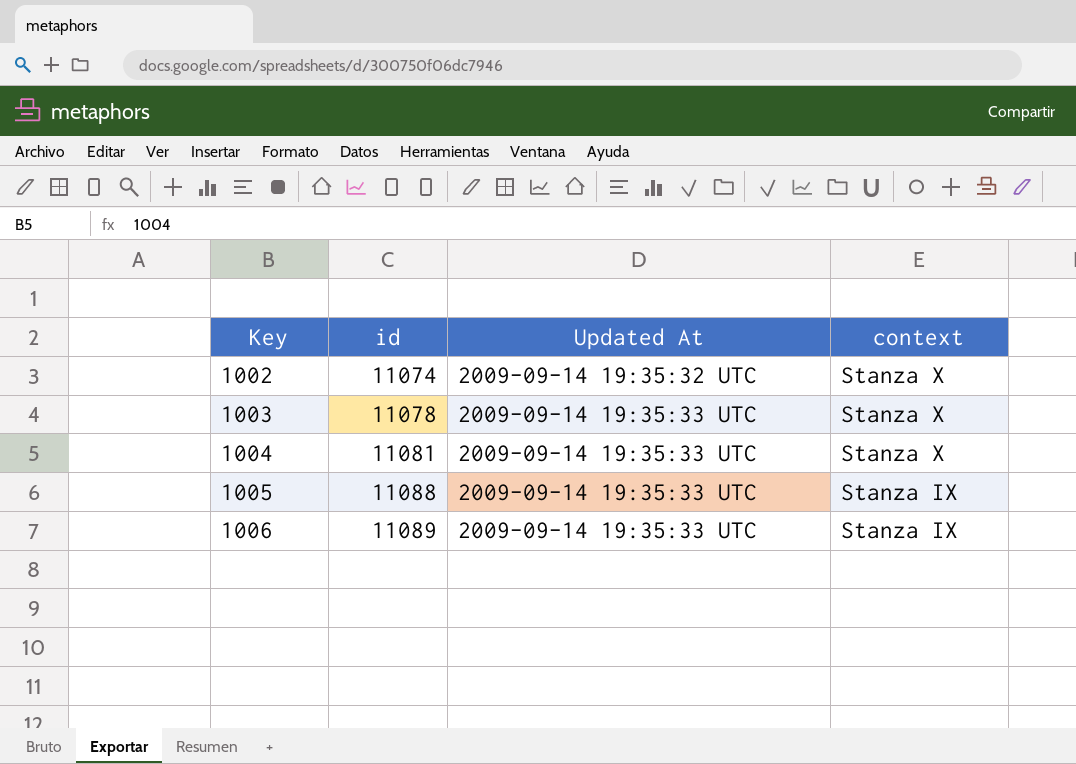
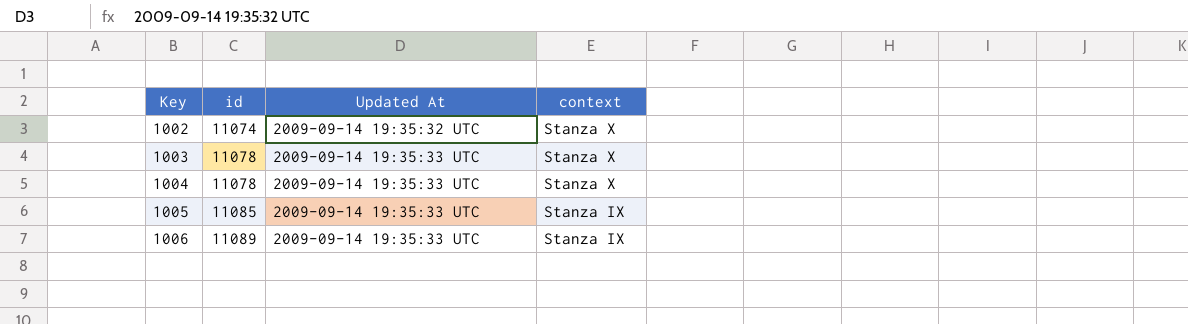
1004 | id: 11081 -> 11078
1005 | id: 11088 -> 11085

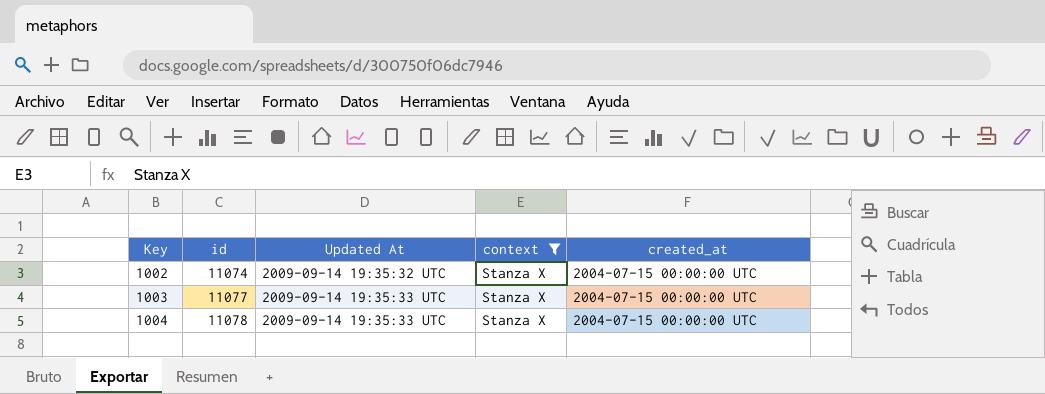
filter: none -> context = Stanza X
column created_at | position: none -> 5
1003 | id: 11078 -> 11077

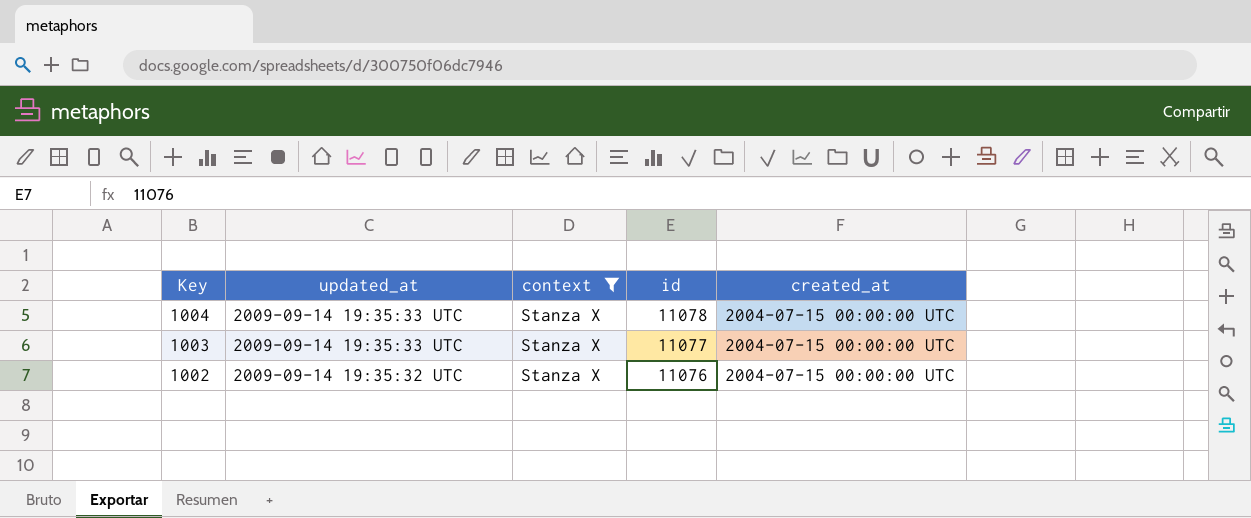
row order: Key ascending -> Key descending
column name: Updated At -> updated_at
column id | position: 2 -> 4
1002 | id: 11074 -> 11076

